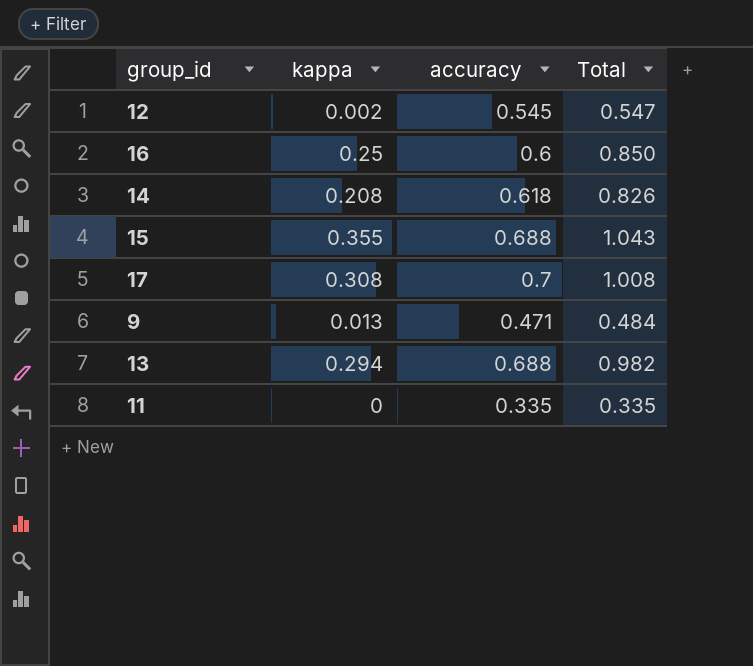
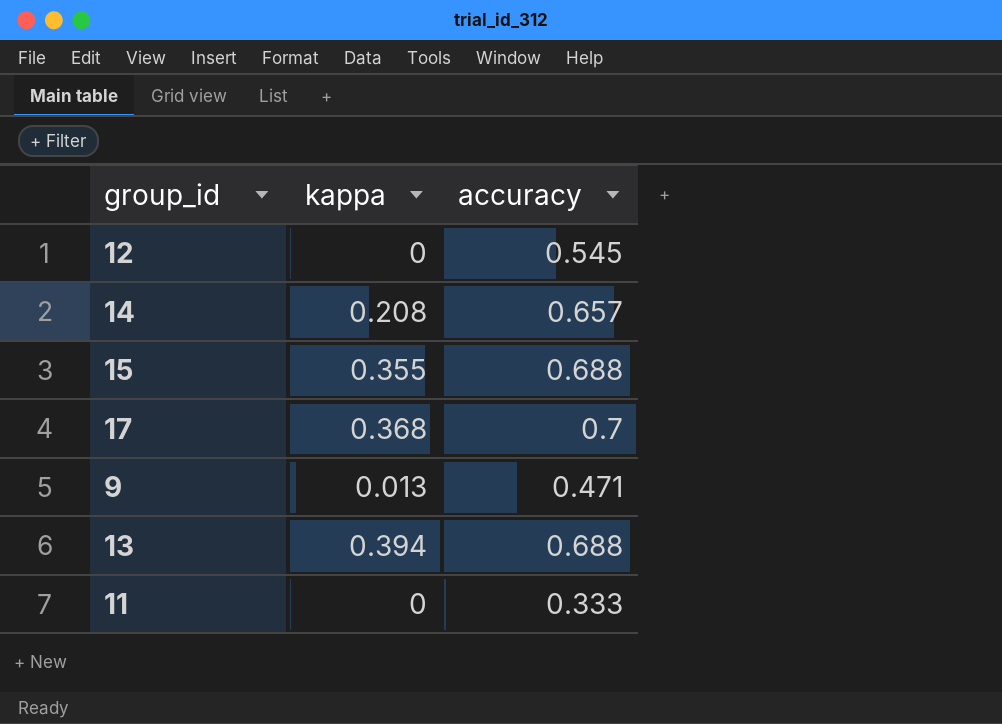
column Total | formula: [kappa] + [accuracy] -> none
row 16: 0.25 | 0.6 | 0.850 -> none
12 | kappa: 0.002 -> 0
14 | accuracy: 0.618 -> 0.657
17 | kappa: 0.308 -> 0.368
13 | kappa: 0.294 -> 0.394
11 | accuracy: 0.335 -> 0.333

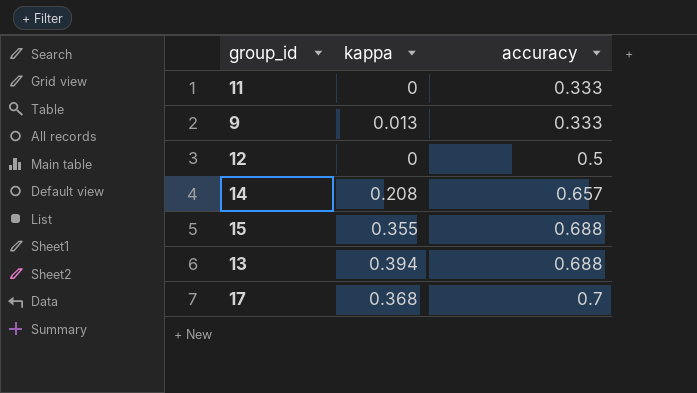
row order: none -> accuracy ascending
9 | accuracy: 0.471 -> 0.333
12 | accuracy: 0.545 -> 0.5

